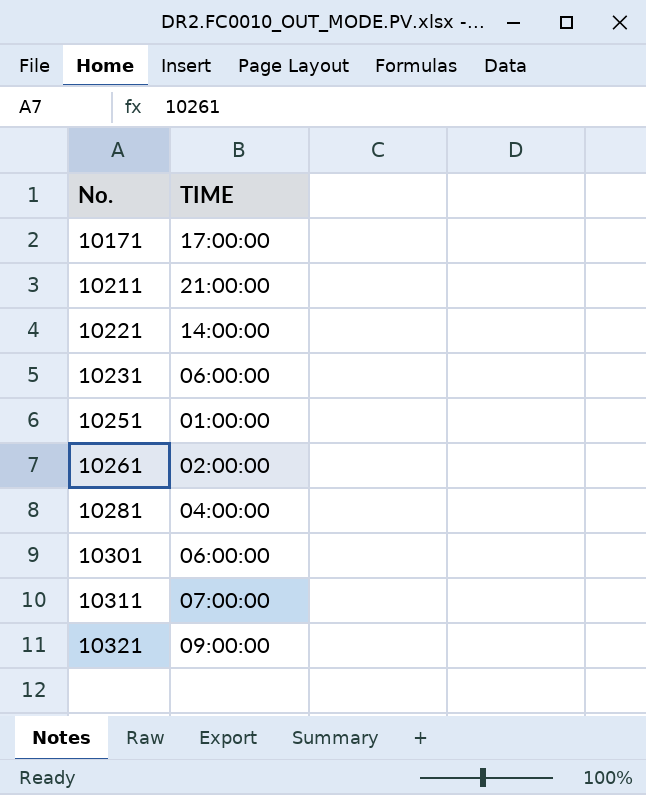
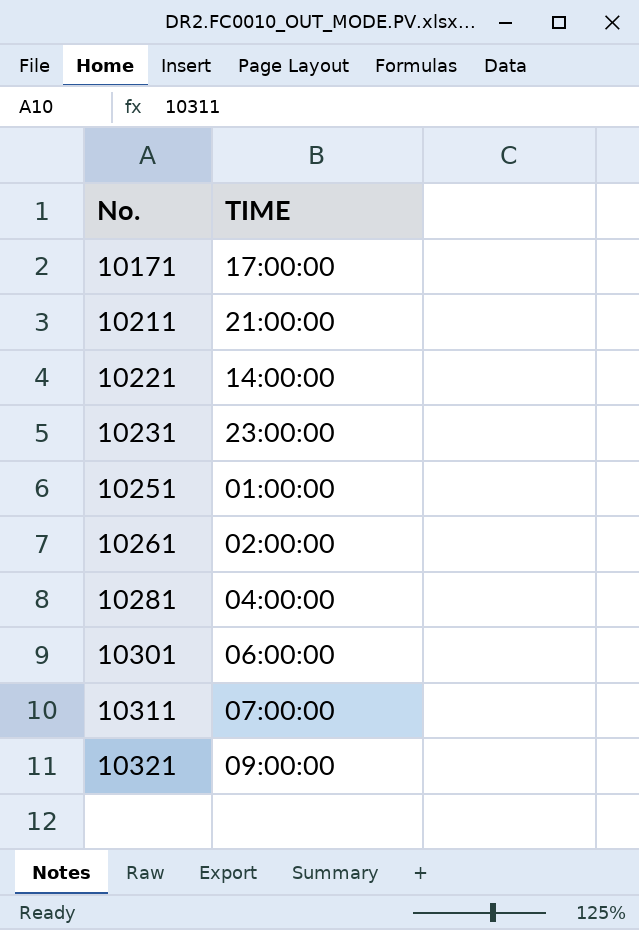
10231 | TIME: 06:00:00 -> 23:00:00

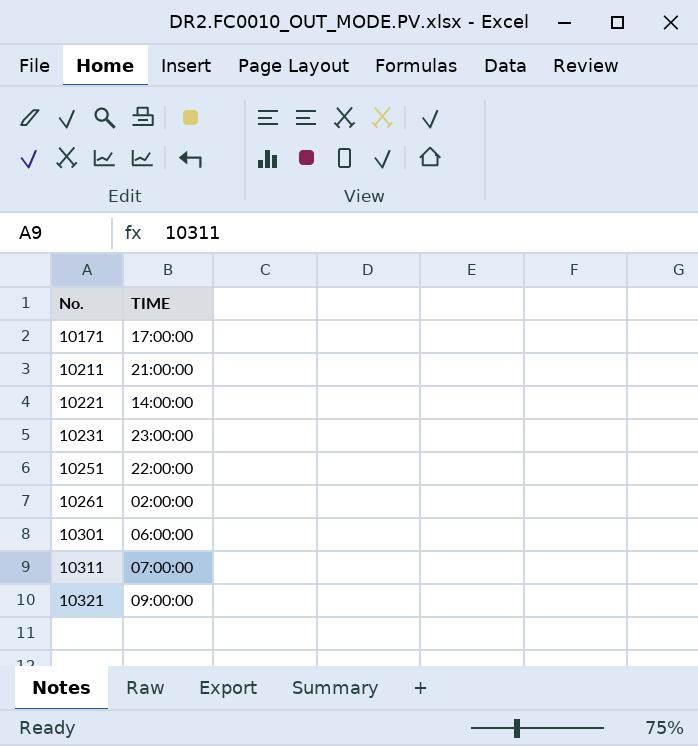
row 10281: 04:00:00 -> none
10251 | TIME: 01:00:00 -> 22:00:00

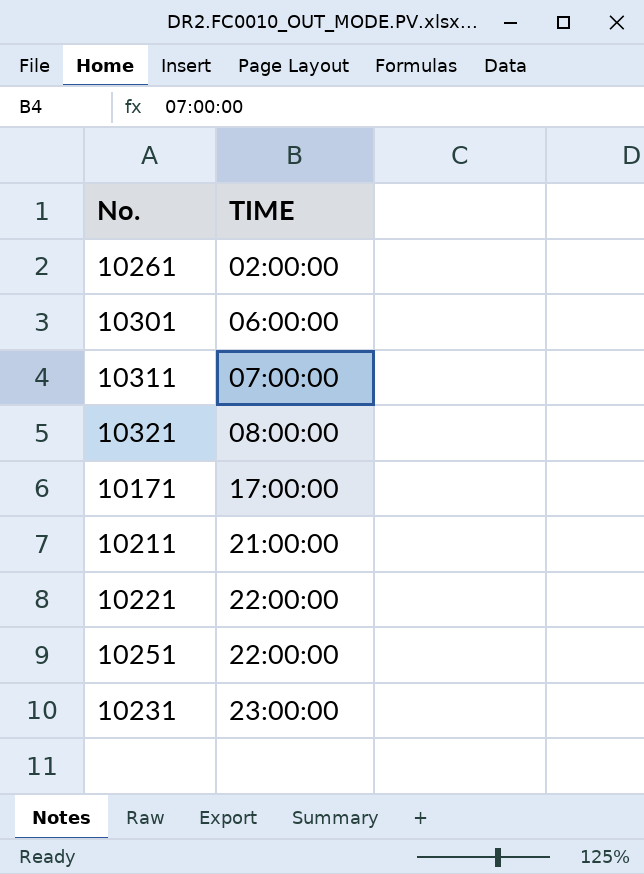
row order: No. ascending -> TIME ascending
10321 | TIME: 09:00:00 -> 08:00:00
10221 | TIME: 14:00:00 -> 22:00:00

